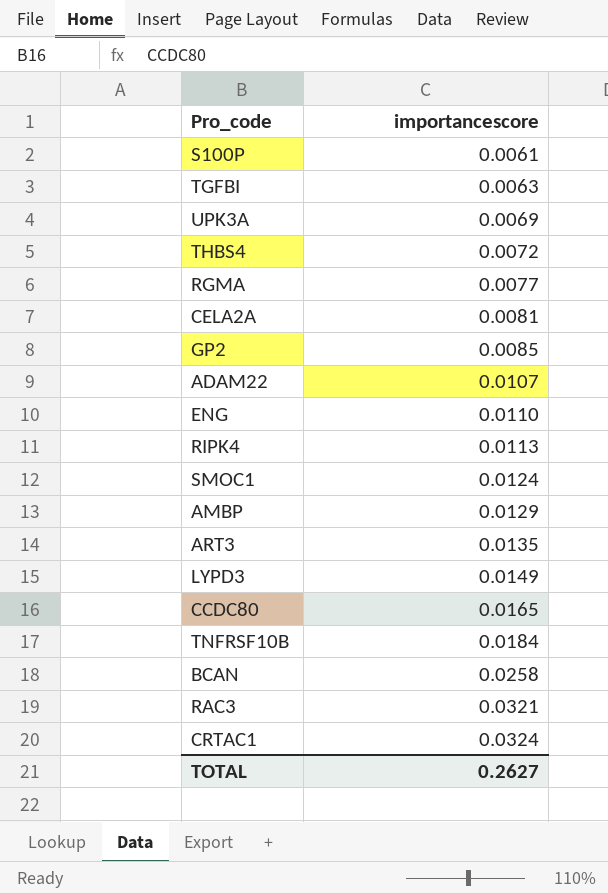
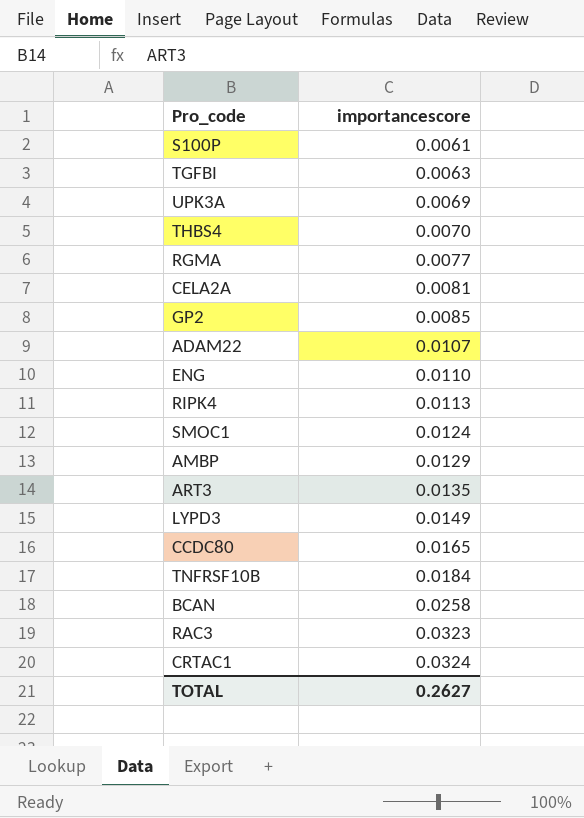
THBS4 | importancescore: 0.0072 -> 0.0070
RAC3 | importancescore: 0.0321 -> 0.0323

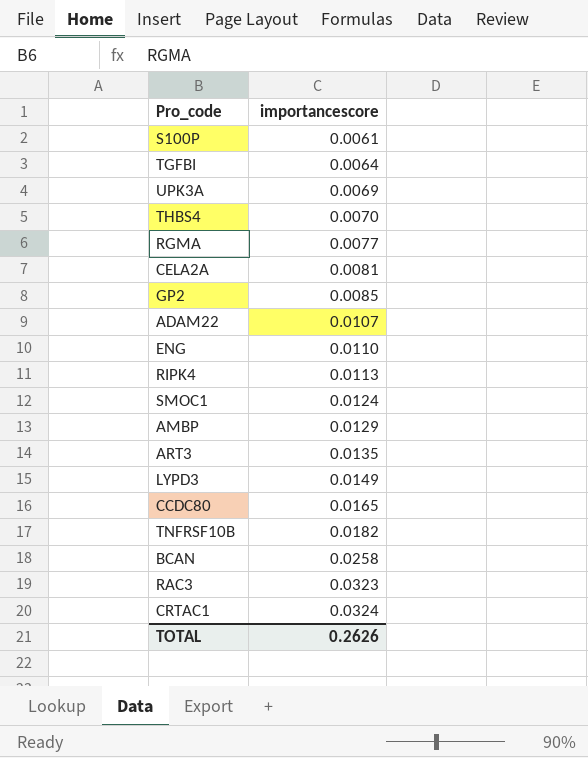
TGFBI | importancescore: 0.0063 -> 0.0064
TNFRSF10B | importancescore: 0.0184 -> 0.0182
TOTAL | importancescore: 0.2627 -> 0.2626

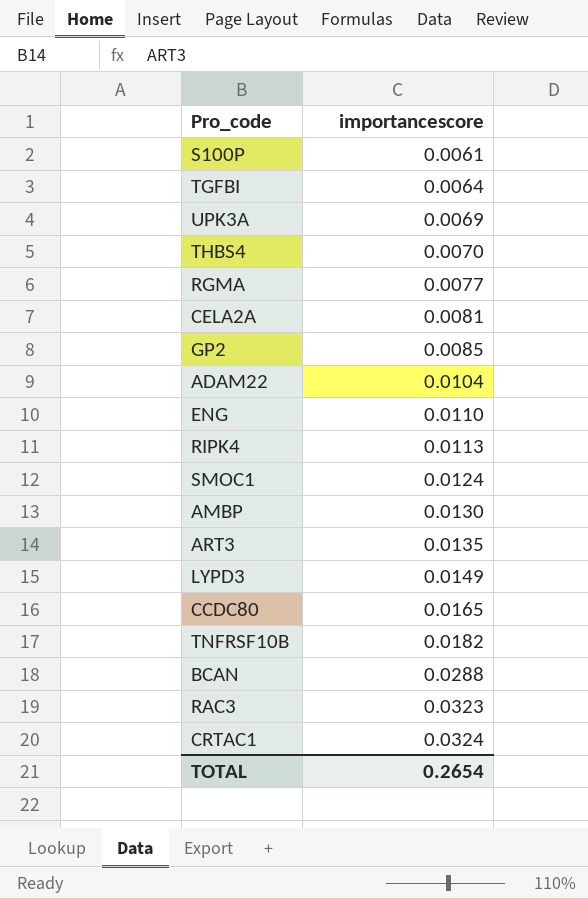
ADAM22 | importancescore: 0.0107 -> 0.0104
AMBP | importancescore: 0.0129 -> 0.0130
BCAN | importancescore: 0.0258 -> 0.0288
TOTAL | importancescore: 0.2626 -> 0.2654

